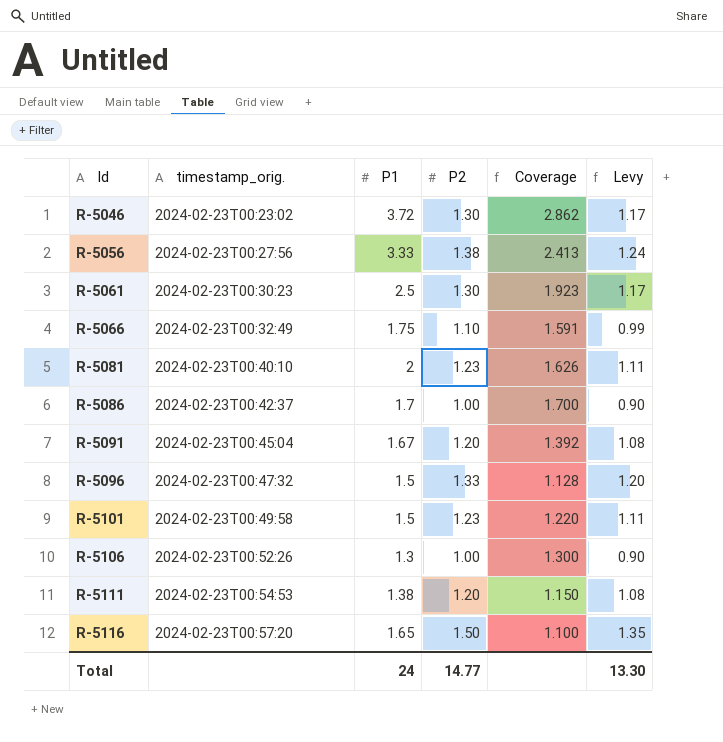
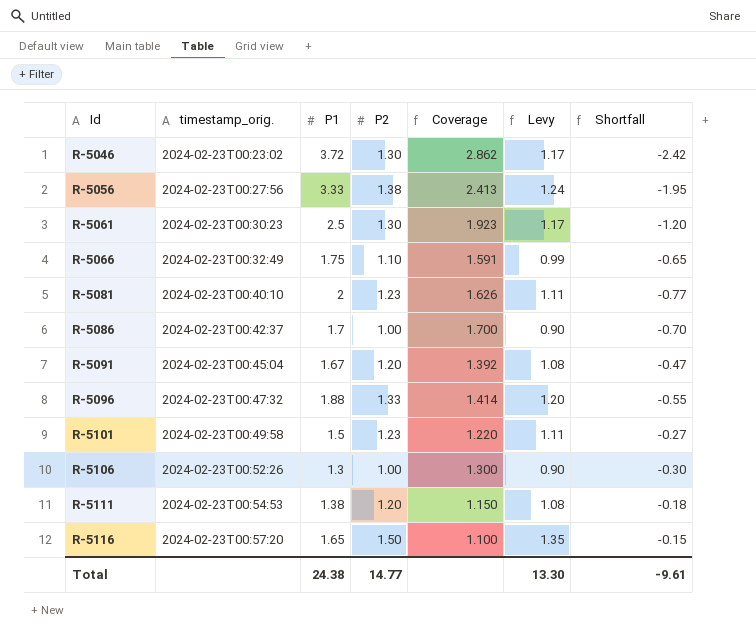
column Shortfall | formula: none -> [P2] - [P1]
R-5096 | P1: 1.5 -> 1.88
R-5096 | Coverage: 1.128 -> 1.414
Total | P1: 24 -> 24.38

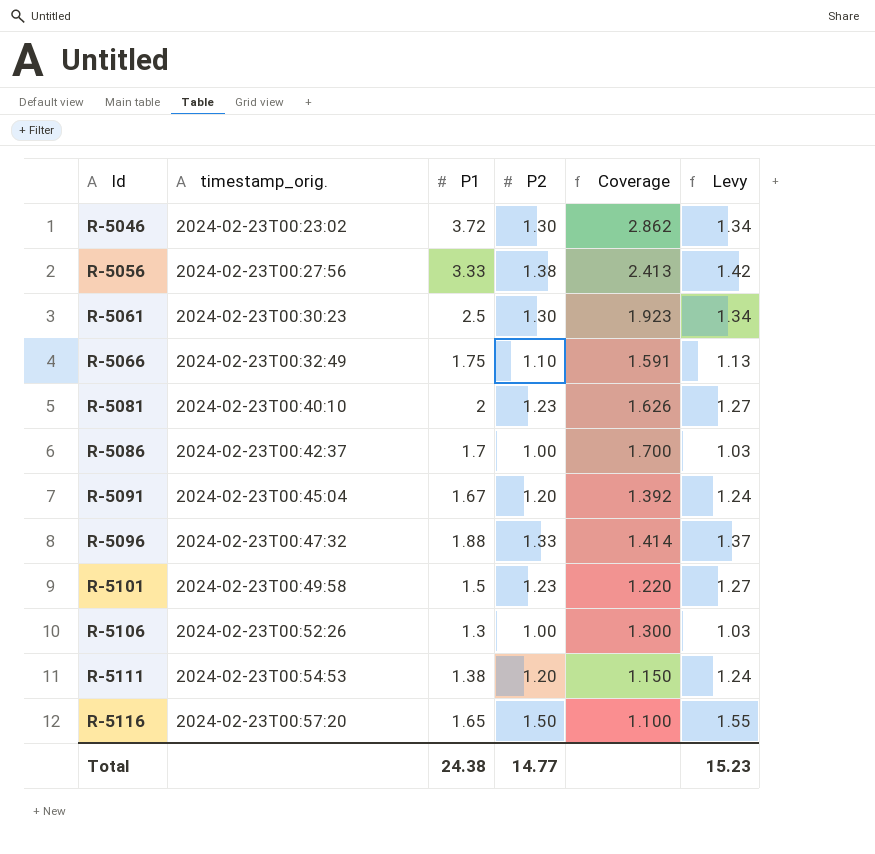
column Shortfall | formula: [P2] - [P1] -> none
column Levy | formula: [P2] * 0.9 -> [P2] * 1.03
Total | Levy: 13.30 -> 15.23

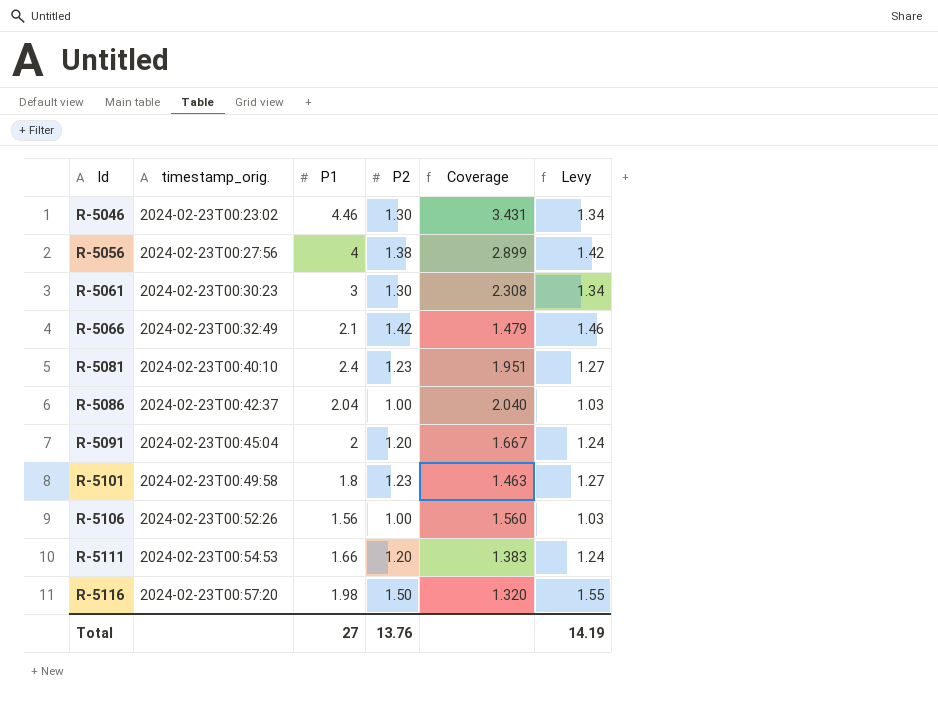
row R-5096: 2024-02-23T00:47:32 | 1.88 | 1.33 | 1.414 | 1.37 -> none
R-5046 | P1: 3.72 -> 4.46
R-5046 | Coverage: 2.862 -> 3.431
R-5056 | P1: 3.33 -> 4
R-5056 | Coverage: 2.413 -> 2.899
R-5061 | P1: 2.5 -> 3
R-5061 | Coverage: 1.923 -> 2.308
R-5066 | P1: 1.75 -> 2.1
R-5066 | P2: 1.10 -> 1.42
R-5066 | Coverage: 1.591 -> 1.479
R-5066 | Levy: 1.13 -> 1.46
R-5081 | P1: 2 -> 2.4
R-5081 | Coverage: 1.626 -> 1.951
R-5086 | P1: 1.7 -> 2.04
R-5086 | Coverage: 1.700 -> 2.040
R-5091 | P1: 1.67 -> 2
R-5091 | Coverage: 1.392 -> 1.667
R-5101 | P1: 1.5 -> 1.8
R-5101 | Coverage: 1.220 -> 1.463
R-5106 | P1: 1.3 -> 1.56
R-5106 | Coverage: 1.300 -> 1.560
R-5111 | P1: 1.38 -> 1.66
R-5111 | Coverage: 1.150 -> 1.383
R-5116 | P1: 1.65 -> 1.98
R-5116 | Coverage: 1.100 -> 1.320
Total | P1: 24.38 -> 27
Total | P2: 14.77 -> 13.76
Total | Levy: 15.23 -> 14.19

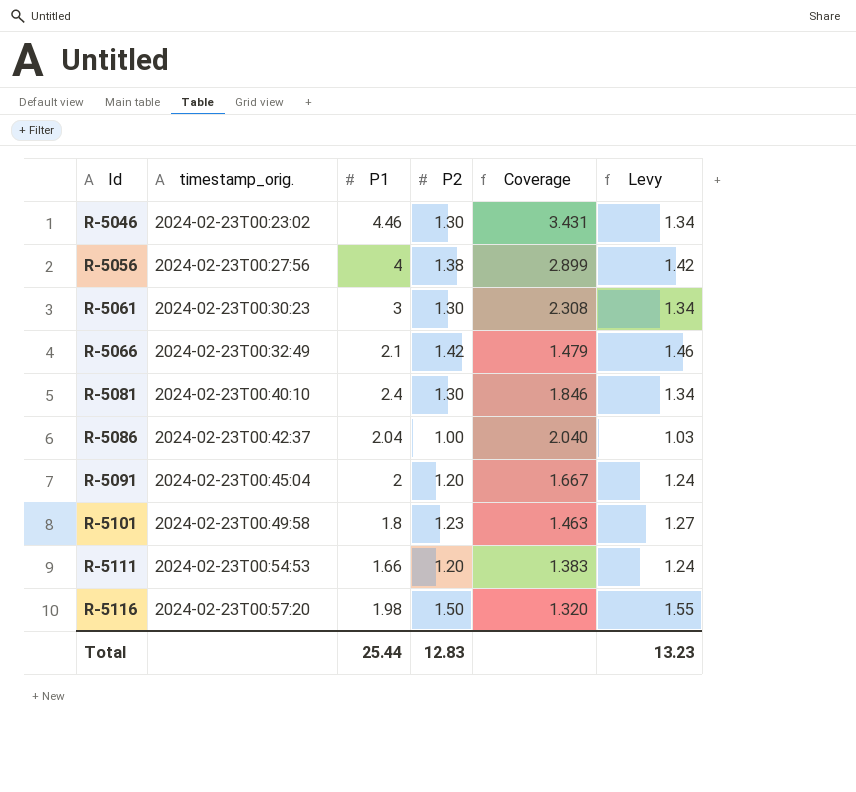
row R-5106: 2024-02-23T00:52:26 | 1.56 | 1.00 | 1.560 | 1.03 -> none
R-5081 | P2: 1.23 -> 1.30
R-5081 | Coverage: 1.951 -> 1.846
R-5081 | Levy: 1.27 -> 1.34
Total | P1: 27 -> 25.44
Total | P2: 13.76 -> 12.83
Total | Levy: 14.19 -> 13.23

